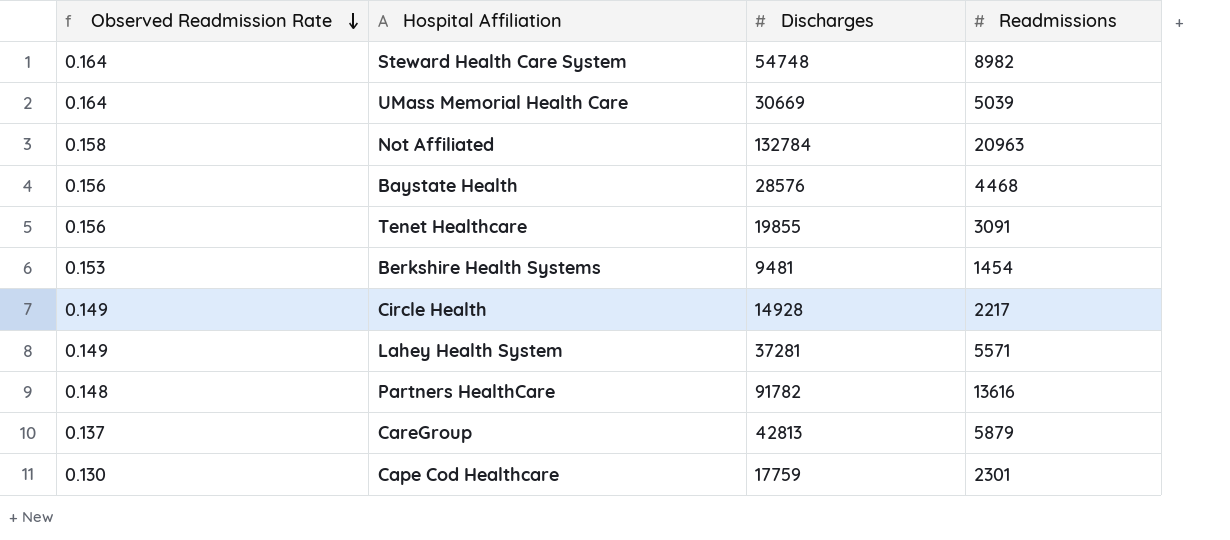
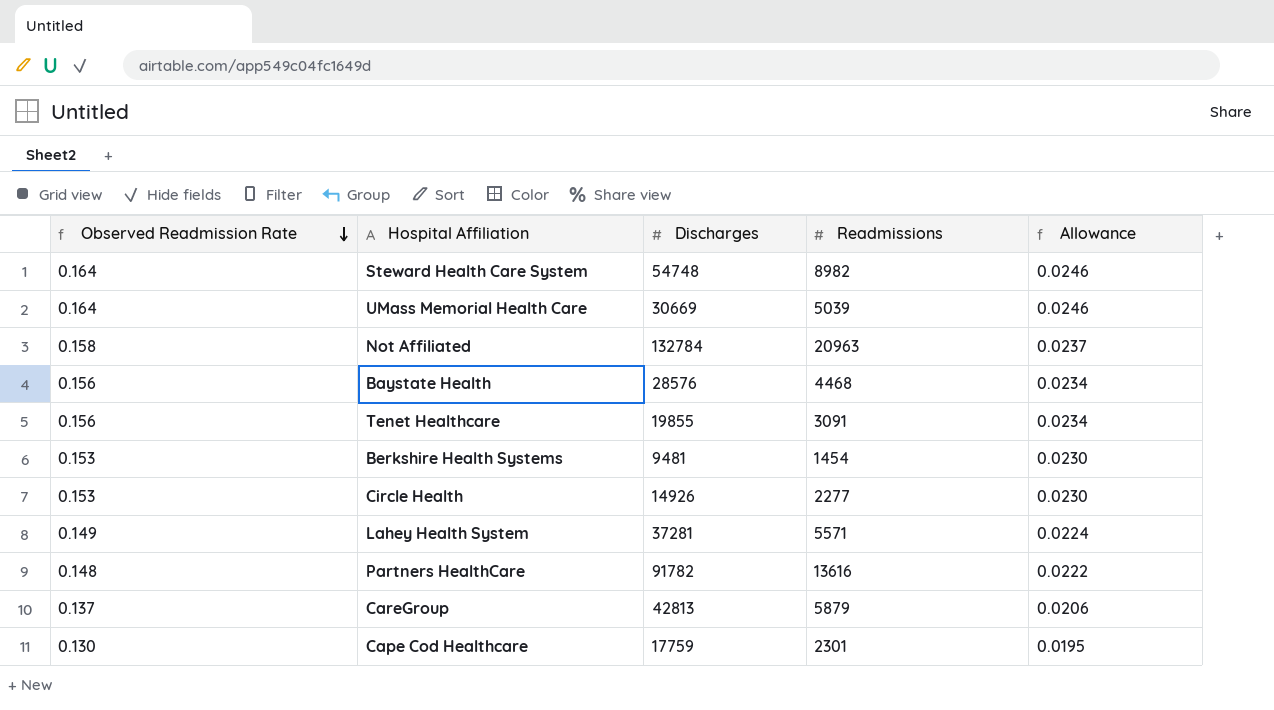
column Allowance | formula: none -> [Observed Readmission Rate] * 0.15
Circle Health | Observed Readmission Rate: 0.149 -> 0.153
Circle Health | Discharges: 14928 -> 14926
Circle Health | Readmissions: 2217 -> 2277

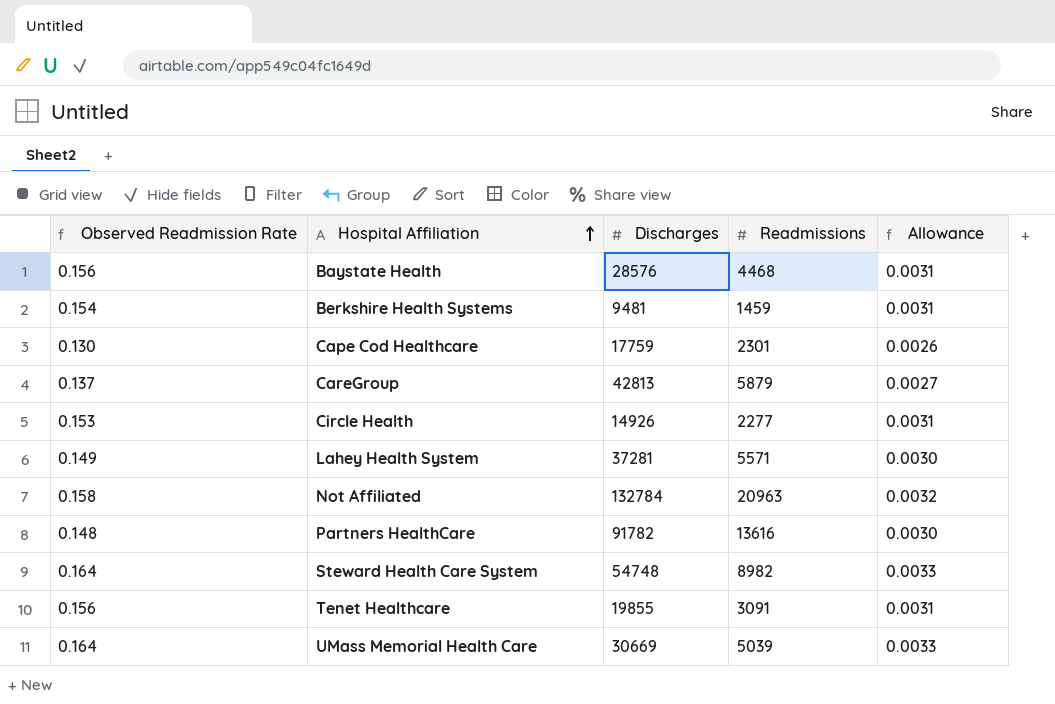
row order: Observed Readmission Rate descending -> Hospital Affiliation ascending
column Allowance | formula: [Observed Readmission Rate] * 0.15 -> [Observed Readmission Rate] * 0.02
Berkshire Health Systems | Observed Readmission Rate: 0.153 -> 0.154
Berkshire Health Systems | Readmissions: 1454 -> 1459

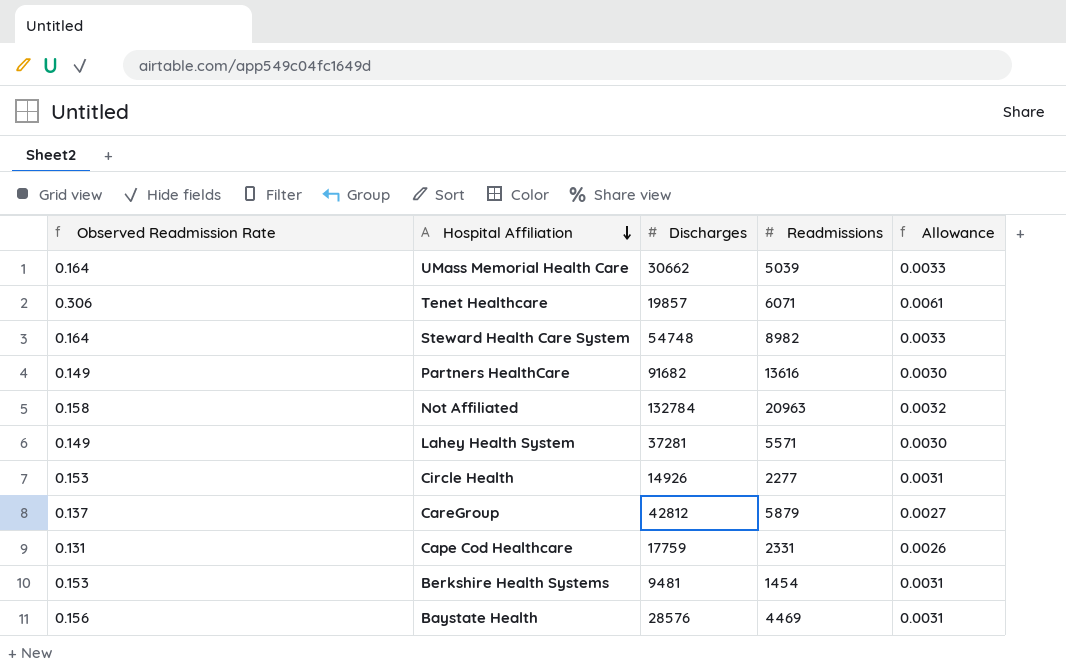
row order: Hospital Affiliation ascending -> Hospital Affiliation descending
UMass Memorial Health Care | Discharges: 30669 -> 30662
Tenet Healthcare | Observed Readmission Rate: 0.156 -> 0.306
Tenet Healthcare | Discharges: 19855 -> 19857
Tenet Healthcare | Readmissions: 3091 -> 6071
Tenet Healthcare | Allowance: 0.0031 -> 0.0061
Partners HealthCare | Observed Readmission Rate: 0.148 -> 0.149
Partners HealthCare | Discharges: 91782 -> 91682
CareGroup | Discharges: 42813 -> 42812
Cape Cod Healthcare | Observed Readmission Rate: 0.130 -> 0.131
Cape Cod Healthcare | Readmissions: 2301 -> 2331
Berkshire Health Systems | Observed Readmission Rate: 0.154 -> 0.153
Berkshire Health Systems | Readmissions: 1459 -> 1454
Baystate Health | Readmissions: 4468 -> 4469

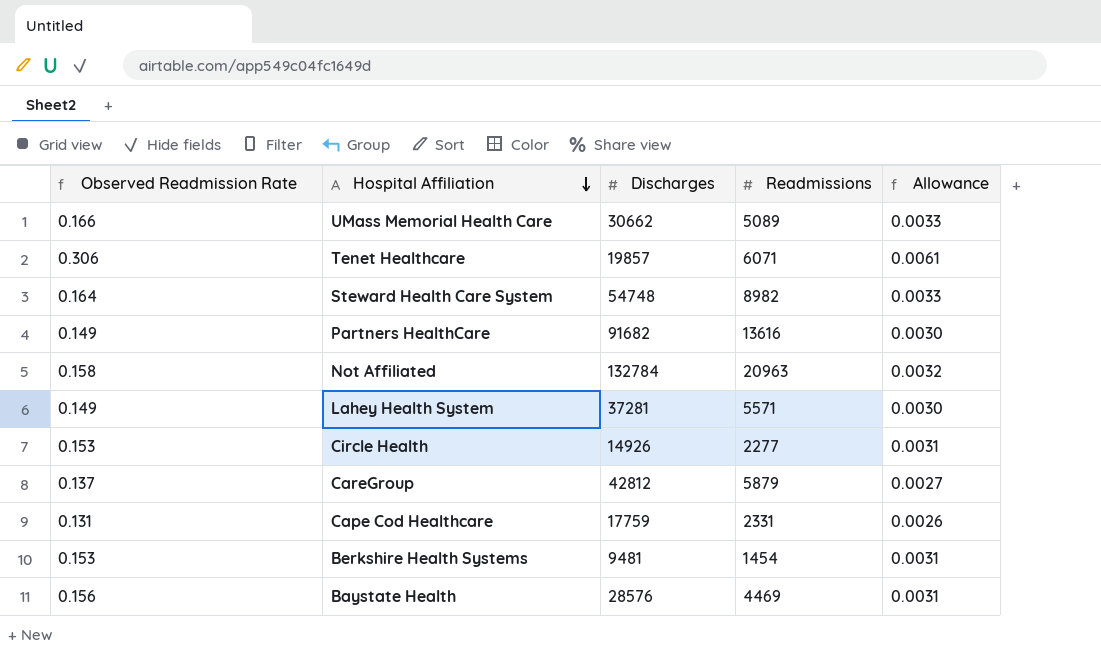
UMass Memorial Health Care | Observed Readmission Rate: 0.164 -> 0.166
UMass Memorial Health Care | Readmissions: 5039 -> 5089

